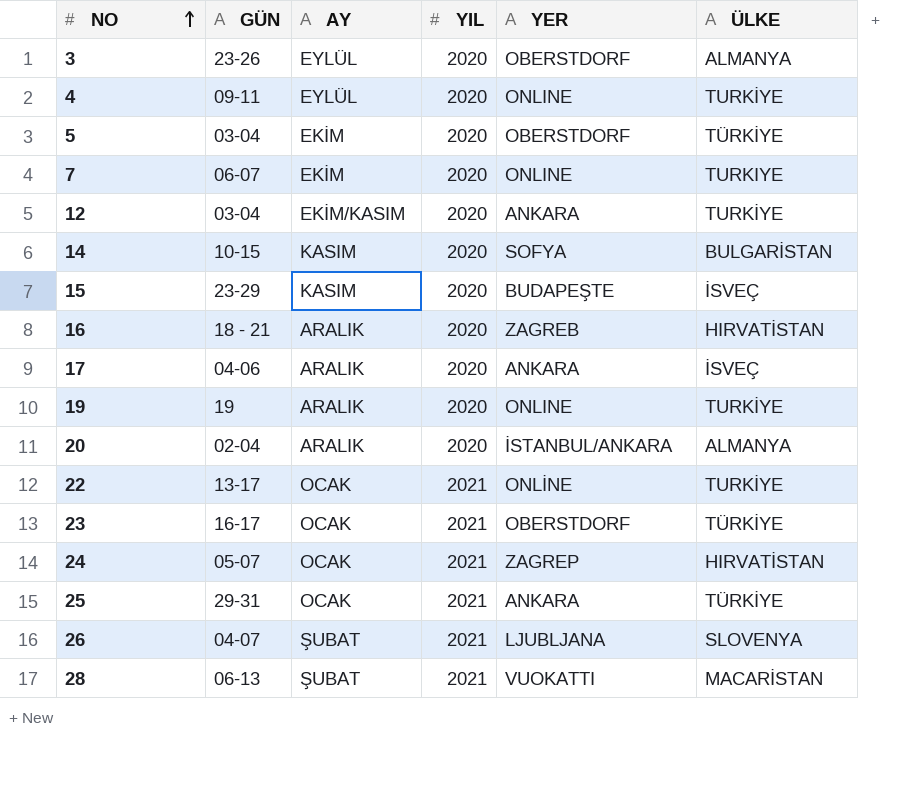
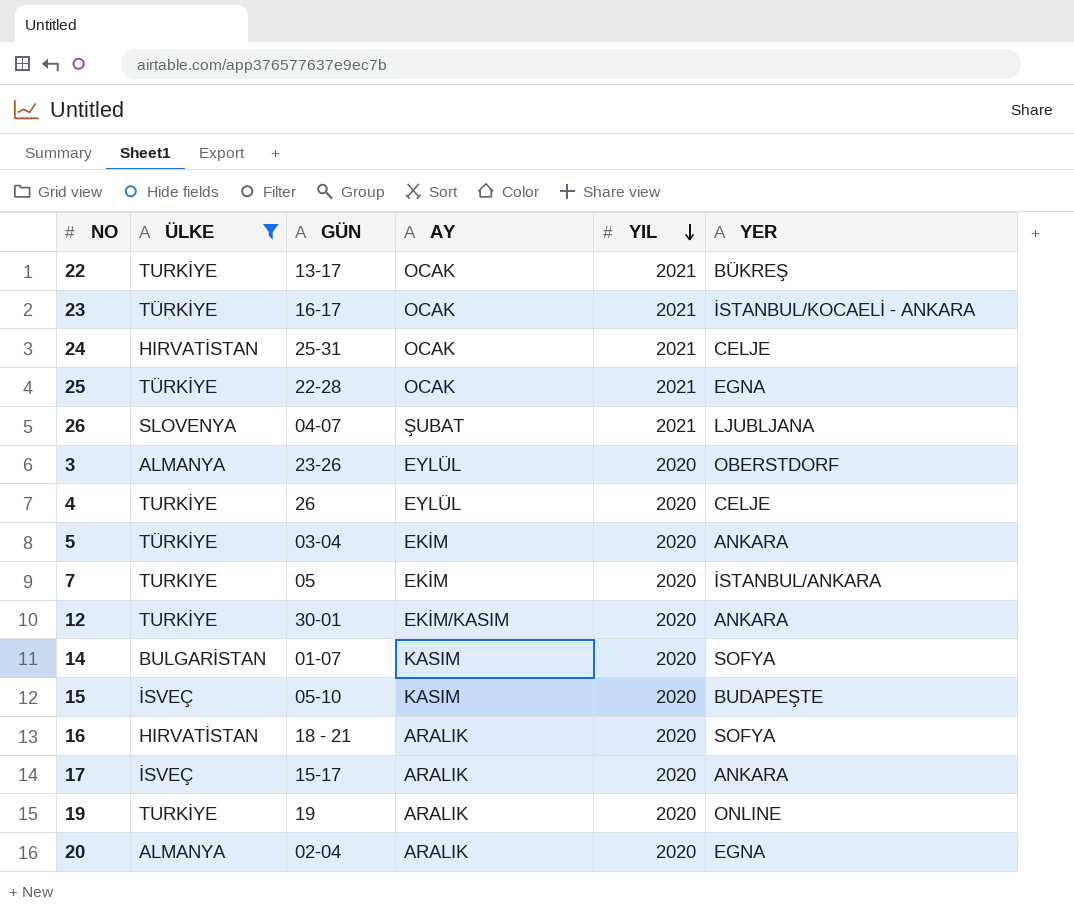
filter: none -> ÜLKE != MACARİSTAN
row order: NO ascending -> YIL descending
column ÜLKE | position: 6 -> 2
22 | YER: ONLİNE -> BÜKREŞ
23 | YER: OBERSTDORF -> İSTANBUL/KOCAELİ - ANKARA
24 | GÜN: 05-07 -> 25-31
24 | YER: ZAGREP -> CELJE
25 | GÜN: 29-31 -> 22-28
25 | YER: ANKARA -> EGNA
4 | GÜN: 09-11 -> 26
4 | YER: ONLINE -> CELJE
5 | YER: OBERSTDORF -> ANKARA
7 | GÜN: 06-07 -> 05
7 | YER: ONLINE -> İSTANBUL/ANKARA
12 | GÜN: 03-04 -> 30-01
14 | GÜN: 10-15 -> 01-07
15 | GÜN: 23-29 -> 05-10
16 | YER: ZAGREB -> SOFYA
17 | GÜN: 04-06 -> 15-17
20 | YER: İSTANBUL/ANKARA -> EGNA

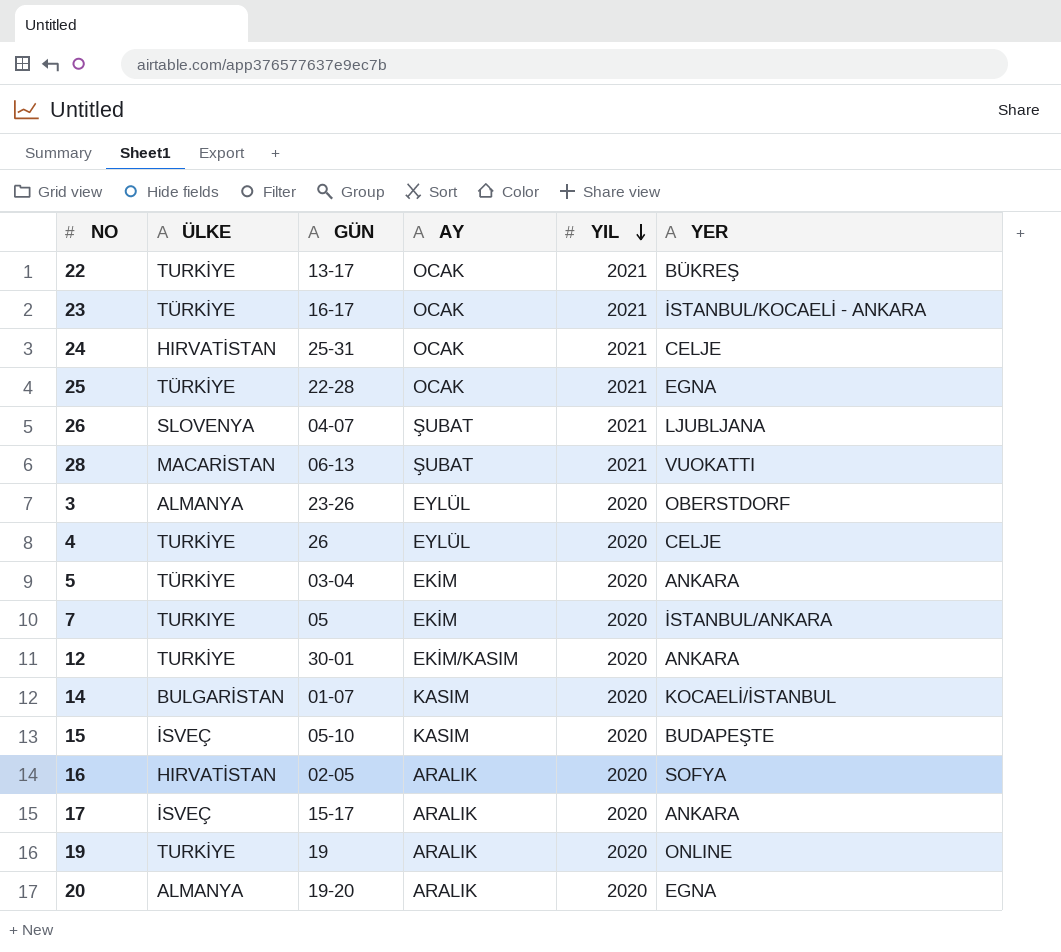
filter: ÜLKE != MACARİSTAN -> none
14 | YER: SOFYA -> KOCAELİ/İSTANBUL
16 | GÜN: 18 - 21 -> 02-05
20 | GÜN: 02-04 -> 19-20

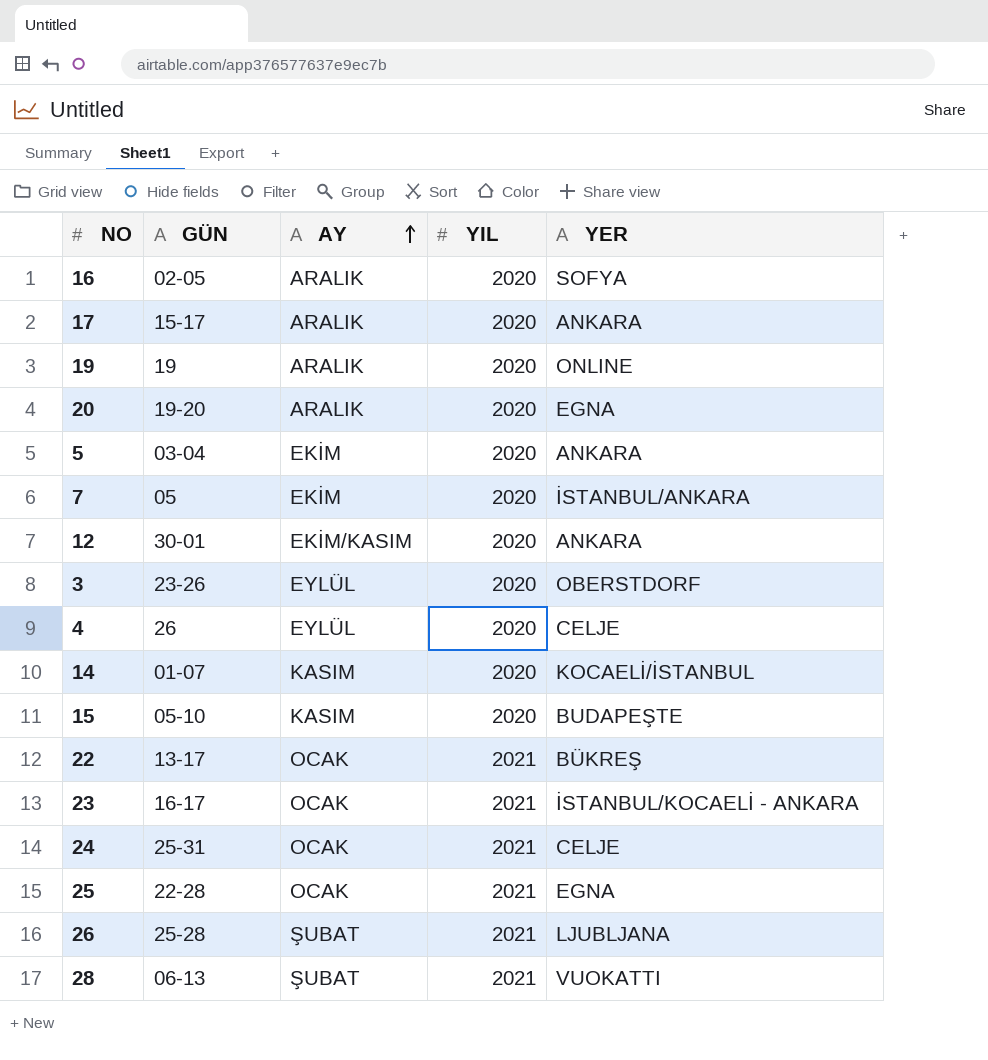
row order: YIL descending -> AY ascending
column ÜLKE | position: 2 -> none
26 | GÜN: 04-07 -> 25-28

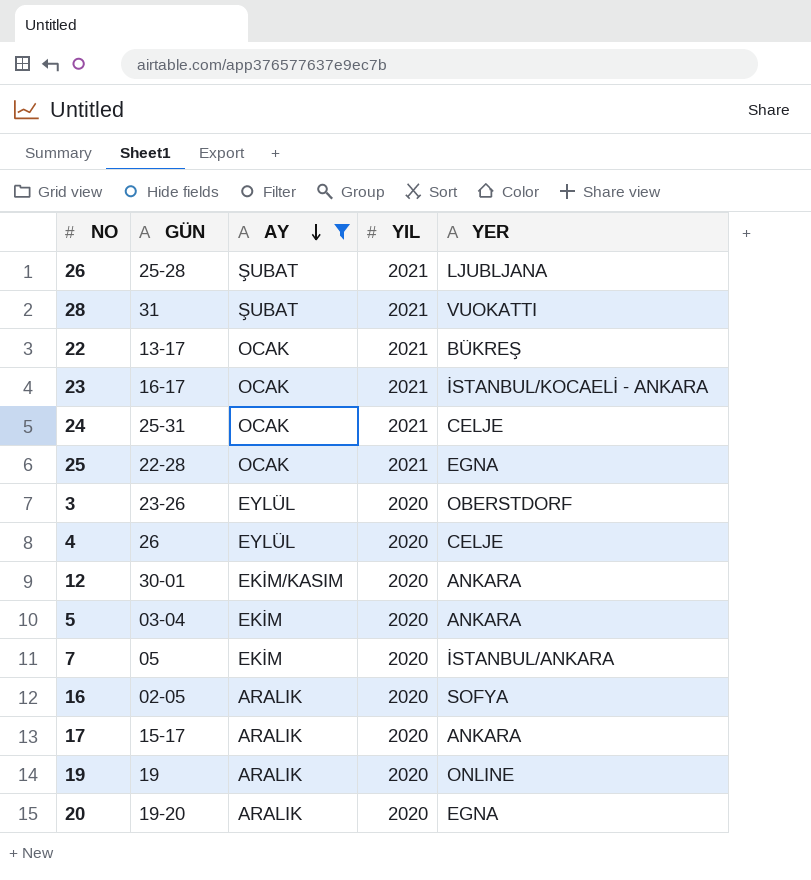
filter: none -> AY != KASIM
row order: AY ascending -> AY descending
28 | GÜN: 06-13 -> 31

